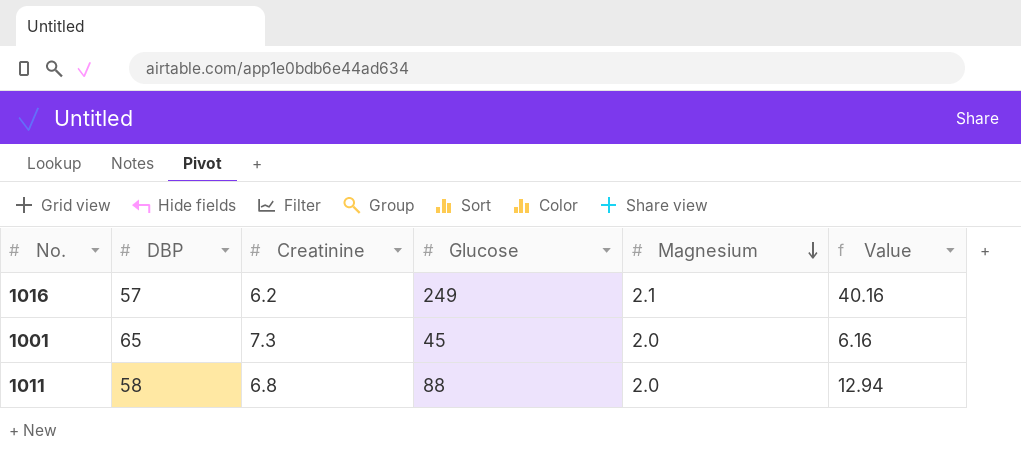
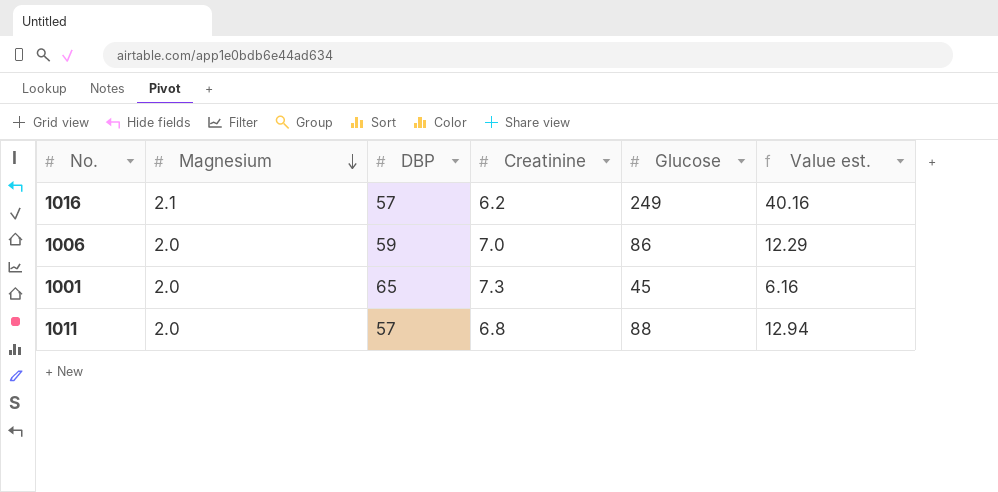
column Magnesium | position: 5 -> 2
column name: Value -> Value est.
row 1006: none -> 2.0 | 59 | 7.0 | 86 | 12.29
1011 | DBP: 58 -> 57

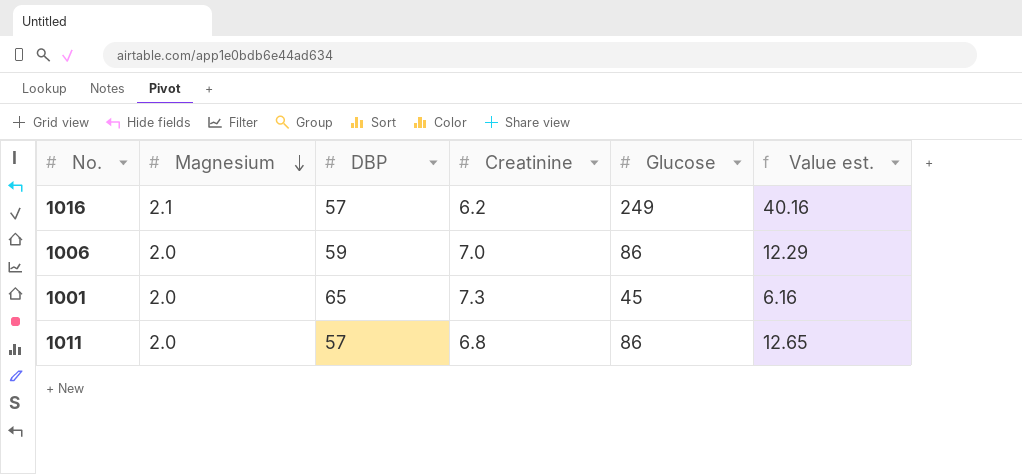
1011 | Glucose: 88 -> 86
1011 | Value est.: 12.94 -> 12.65

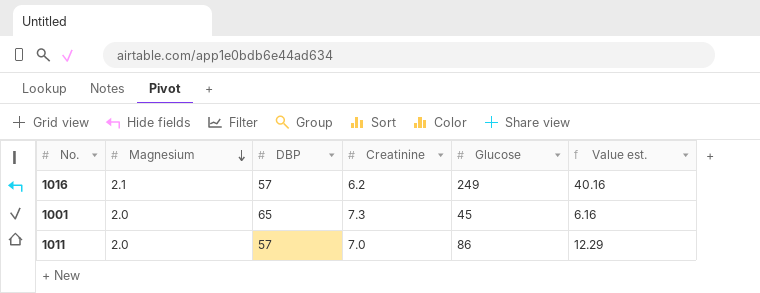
row 1006: 2.0 | 59 | 7.0 | 86 | 12.29 -> none
1011 | Creatinine: 6.8 -> 7.0
1011 | Value est.: 12.65 -> 12.29

